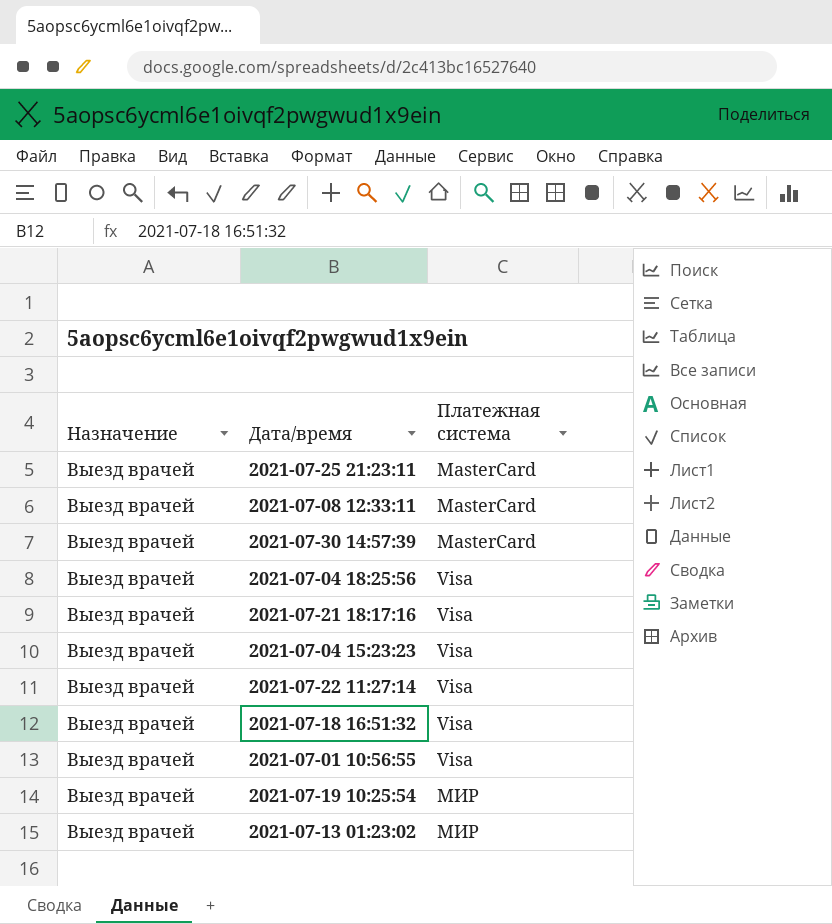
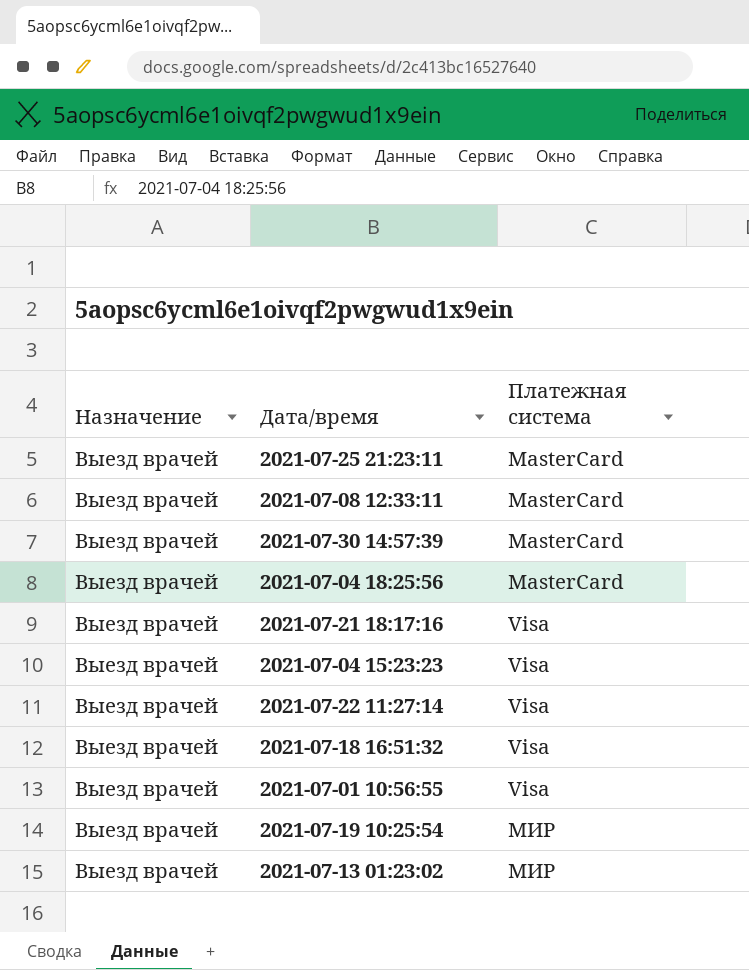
2021-07-04 18:25:56 | Платежная система: Visa -> MasterCard

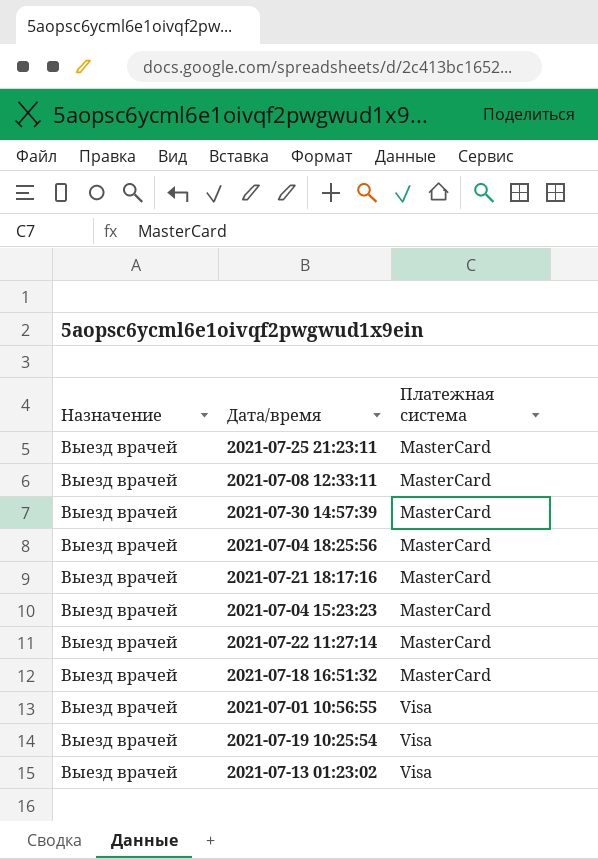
2021-07-21 18:17:16 | Платежная система: Visa -> MasterCard
2021-07-04 15:23:23 | Платежная система: Visa -> MasterCard
2021-07-22 11:27:14 | Платежная система: Visa -> MasterCard
2021-07-18 16:51:32 | Платежная система: Visa -> MasterCard
2021-07-19 10:25:54 | Платежная система: МИР -> Visa
2021-07-13 01:23:02 | Платежная система: МИР -> Visa

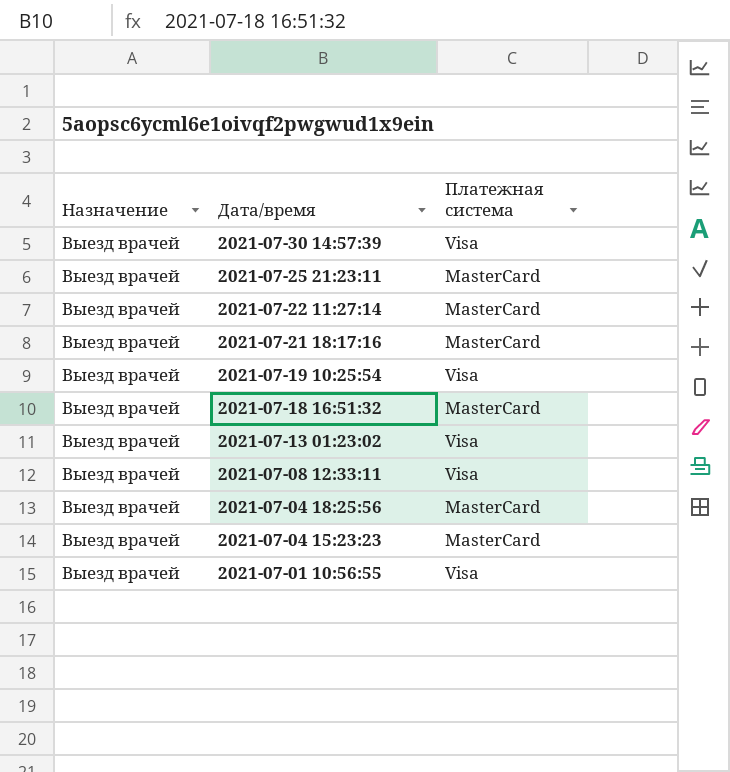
row order: Платежная система ascending -> Дата/время descending
2021-07-30 14:57:39 | Платежная система: MasterCard -> Visa
2021-07-08 12:33:11 | Платежная система: MasterCard -> Visa

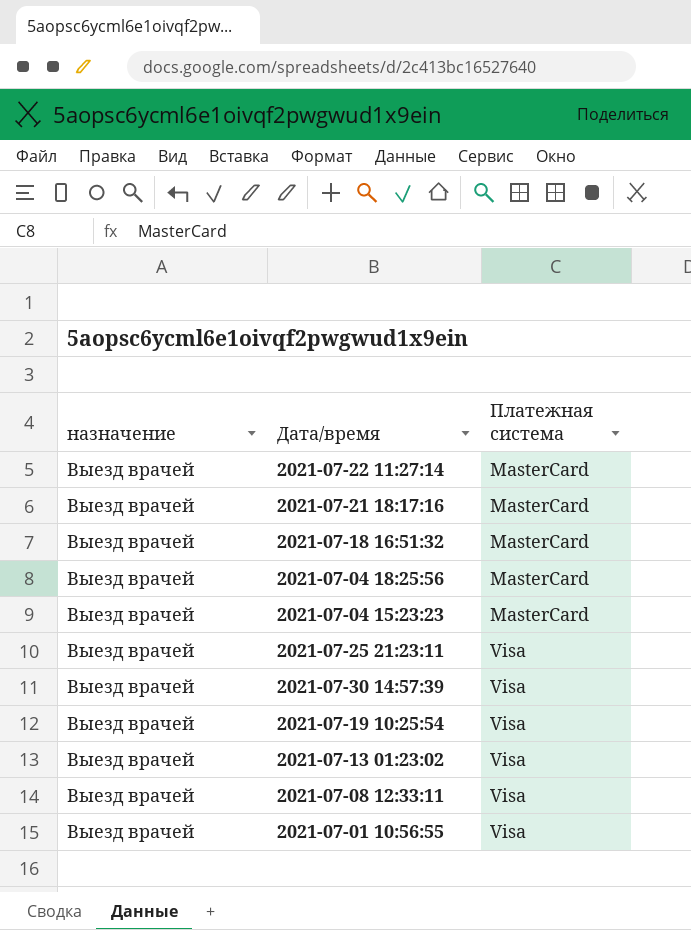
row order: Дата/время descending -> Платежная система ascending
column name: Назначение -> назначение
2021-07-25 21:23:11 | Платежная система: MasterCard -> Visa

